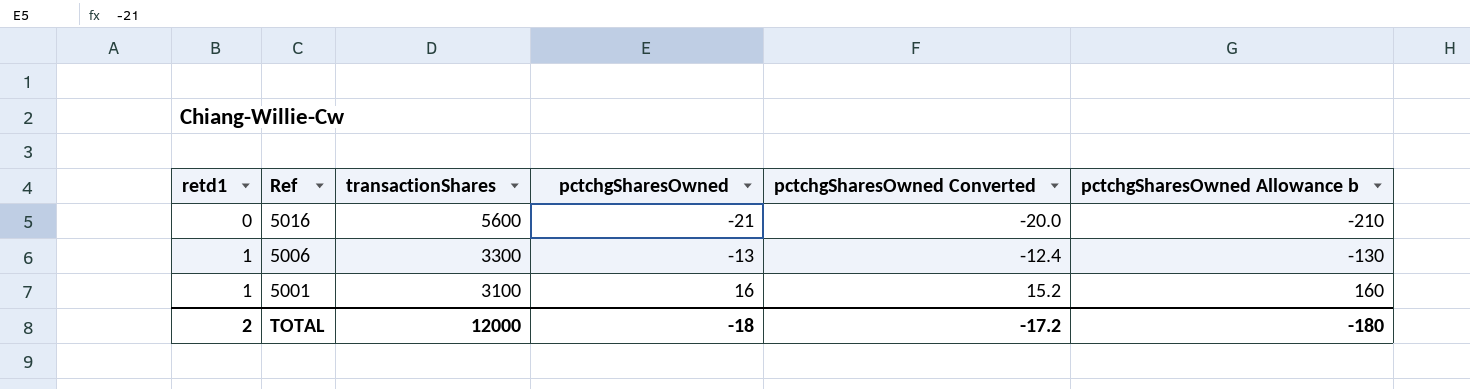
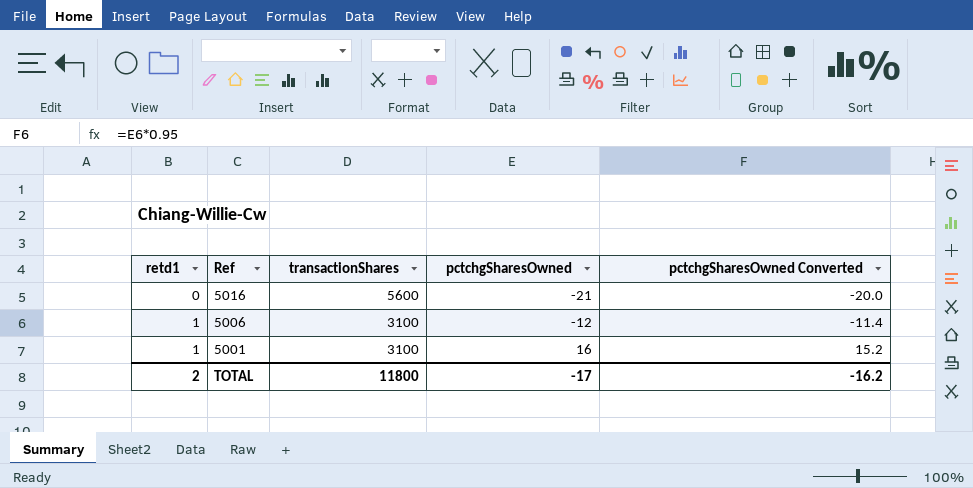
column pctchgSharesOwned Allowance b | formula: [pctchgSharesOwned] * 10 -> none
5006 | transactionShares: 3300 -> 3100
5006 | pctchgSharesOwned: -13 -> -12
5006 | pctchgSharesOwned Converted: -12.4 -> -11.4
TOTAL | transactionShares: 12000 -> 11800
TOTAL | pctchgSharesOwned: -18 -> -17
TOTAL | pctchgSharesOwned Converted: -17.2 -> -16.2

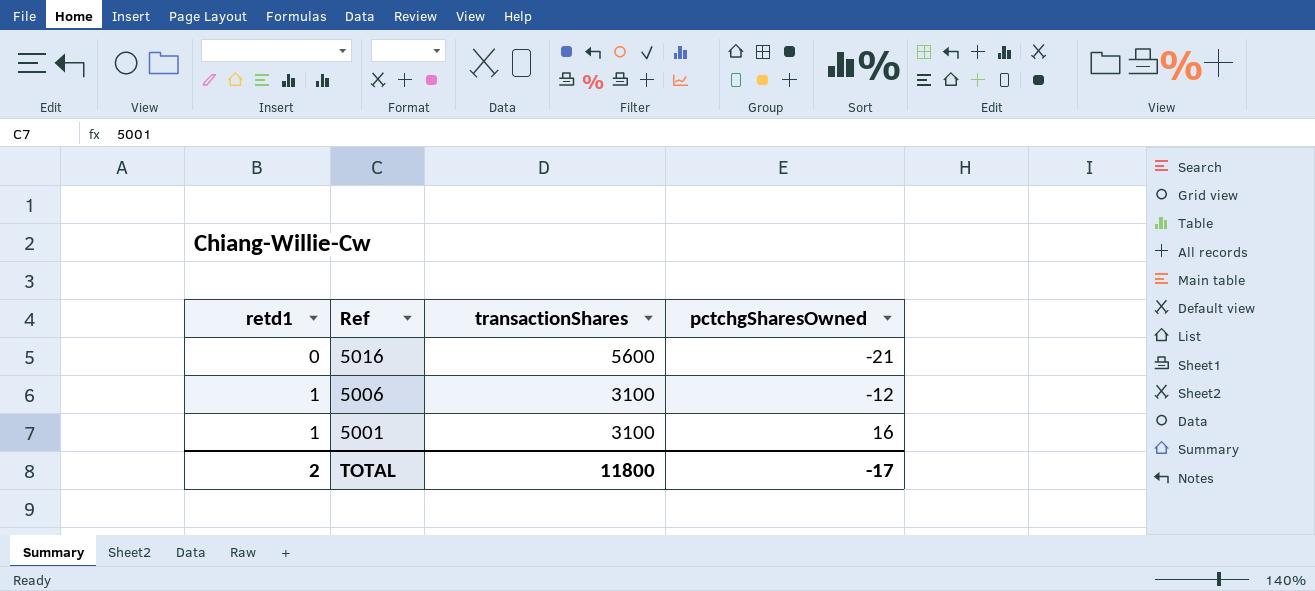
column pctchgSharesOwned Converted | formula: [pctchgSharesOwned] * 0.95 -> none

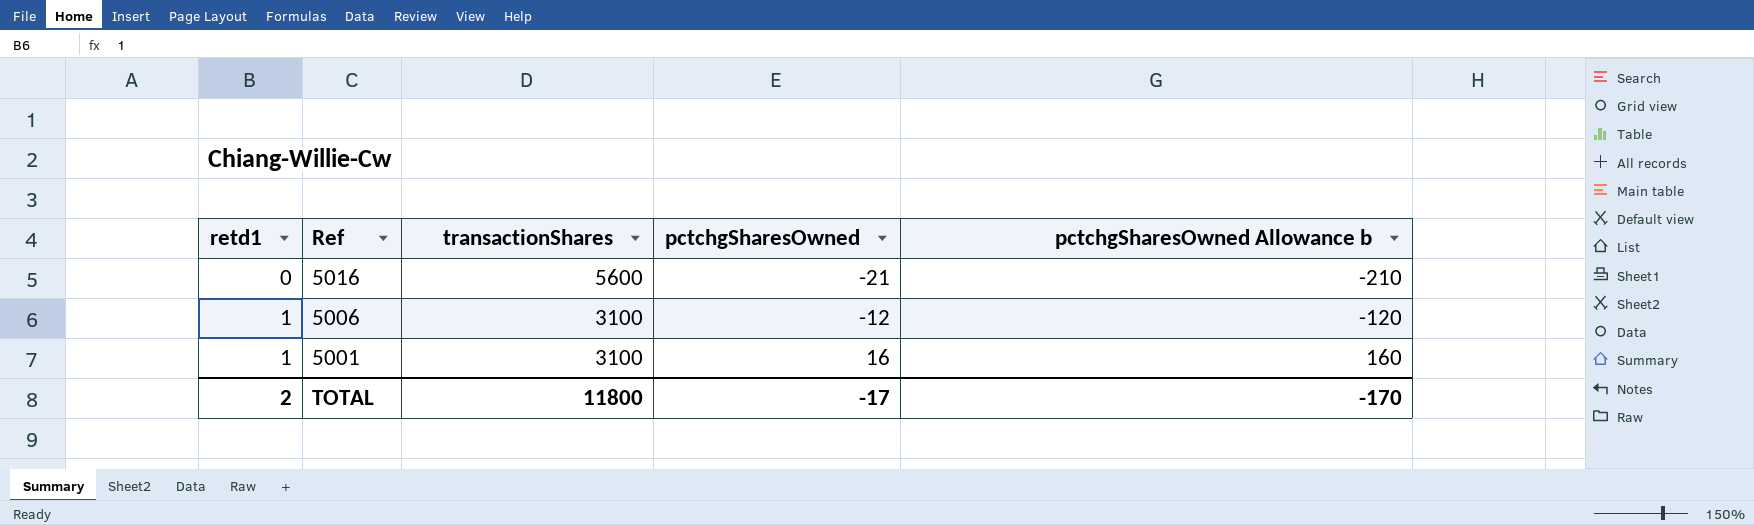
column pctchgSharesOwned Allowance b | formula: none -> [pctchgSharesOwned] * 10

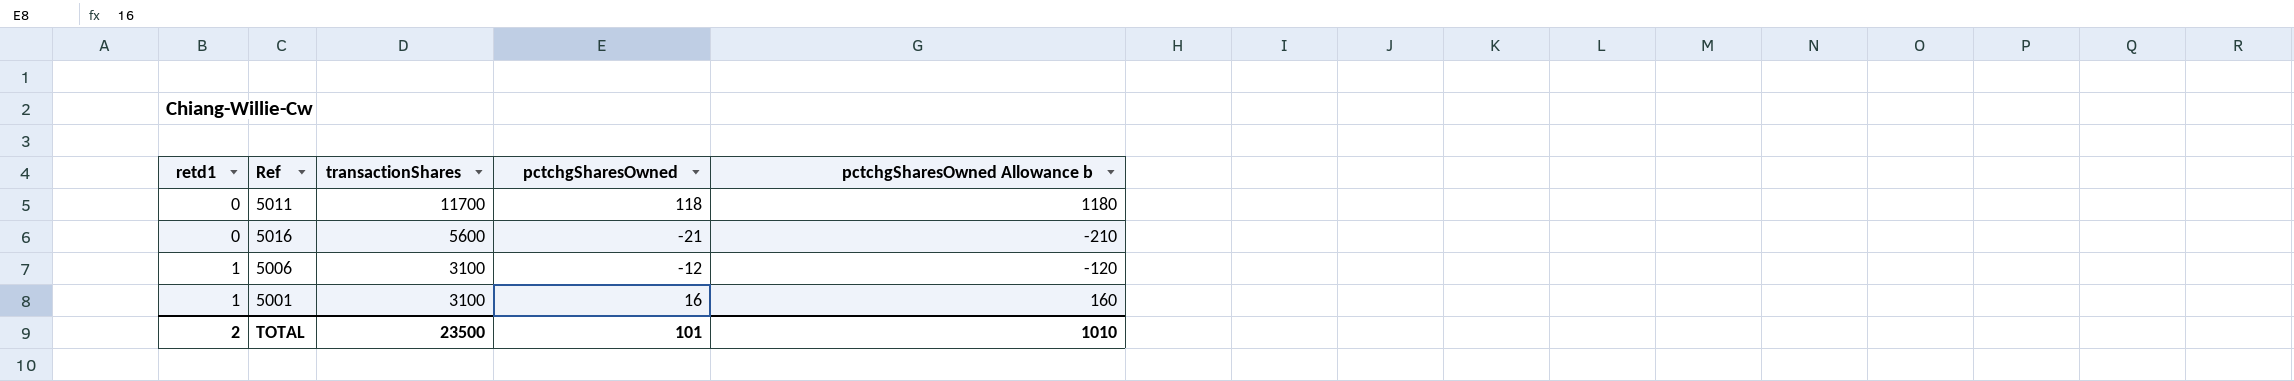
row 5011: none -> 0 | 11700 | 118 | 1180
TOTAL | transactionShares: 11800 -> 23500
TOTAL | pctchgSharesOwned: -17 -> 101
TOTAL | pctchgSharesOwned Allowance b: -170 -> 1010

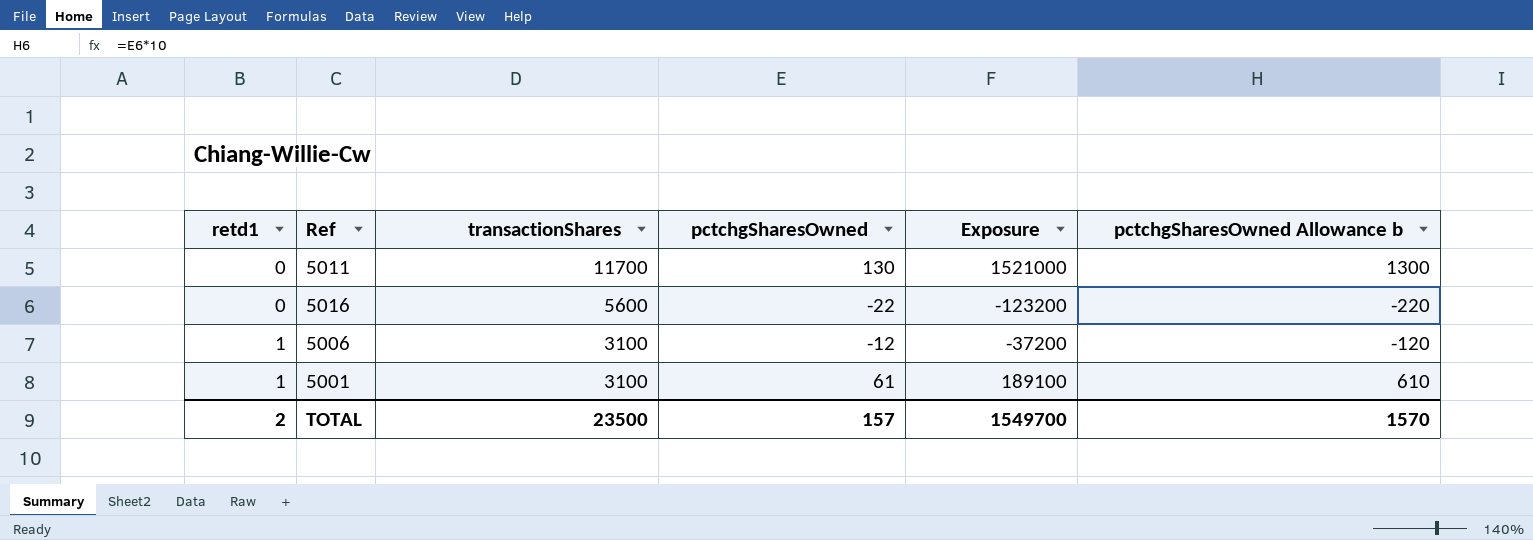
column Exposure | formula: none -> [transactionShares] * [pctchgSharesOwned]
5011 | pctchgSharesOwned: 118 -> 130
5011 | pctchgSharesOwned Allowance b: 1180 -> 1300
5016 | pctchgSharesOwned: -21 -> -22
5016 | pctchgSharesOwned Allowance b: -210 -> -220
5001 | pctchgSharesOwned: 16 -> 61
5001 | pctchgSharesOwned Allowance b: 160 -> 610
TOTAL | pctchgSharesOwned: 101 -> 157
TOTAL | pctchgSharesOwned Allowance b: 1010 -> 1570

